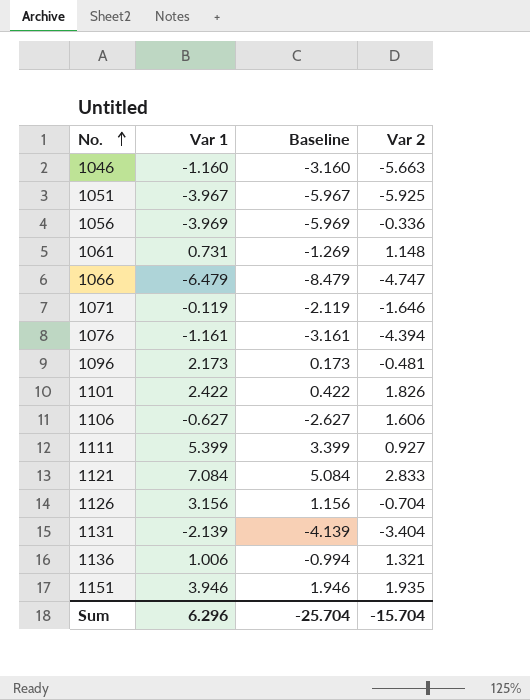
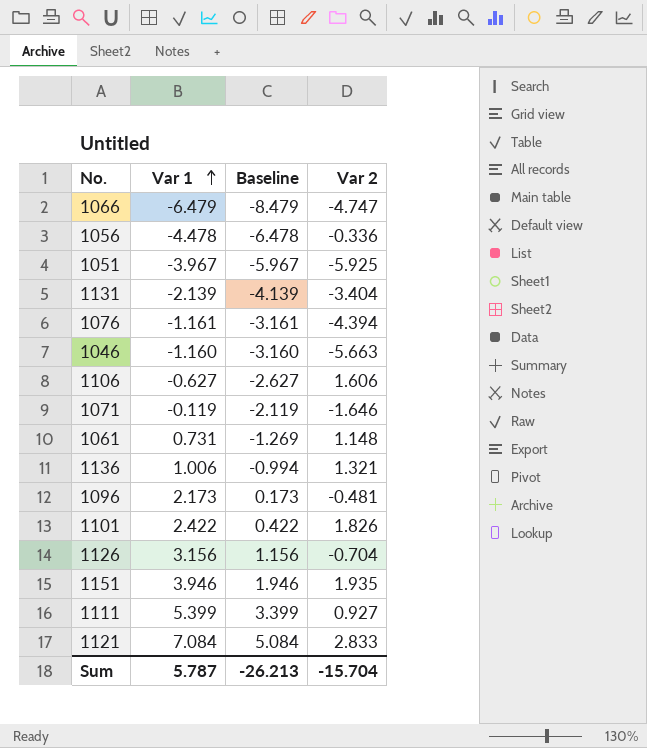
row order: No. ascending -> Var 1 ascending
1056 | Var 1: -3.969 -> -4.478
1056 | Baseline: -5.969 -> -6.478
Sum | Var 1: 6.296 -> 5.787
Sum | Baseline: -25.704 -> -26.213

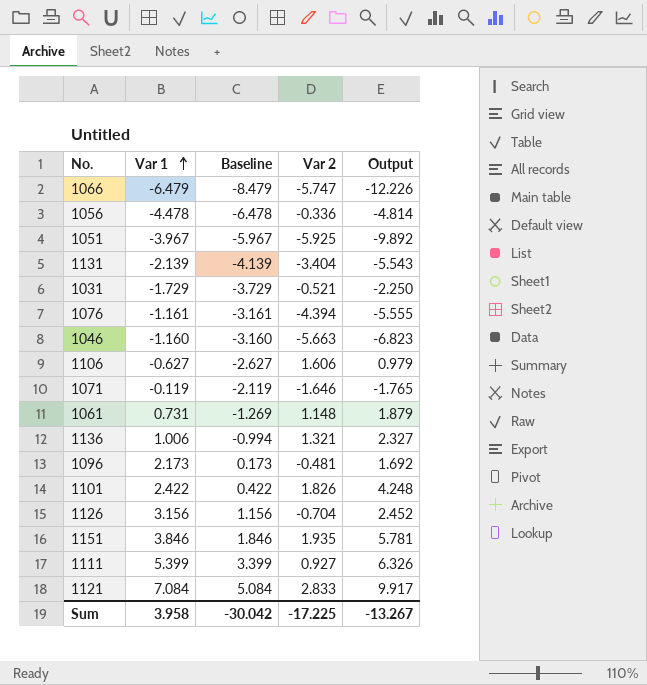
column Output | formula: none -> [Var 1] + [Var 2]
1066 | Var 2: -4.747 -> -5.747
row 1031: none -> -1.729 | -3.729 | -0.521 | -2.250
1151 | Var 1: 3.946 -> 3.846
1151 | Baseline: 1.946 -> 1.846
Sum | Var 1: 5.787 -> 3.958
Sum | Baseline: -26.213 -> -30.042
Sum | Var 2: -15.704 -> -17.225

